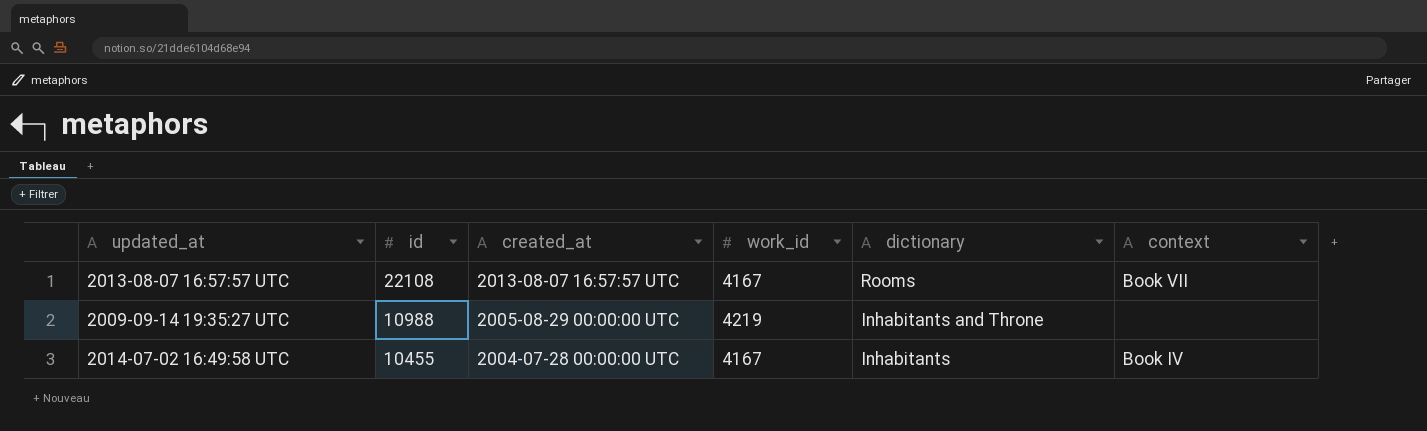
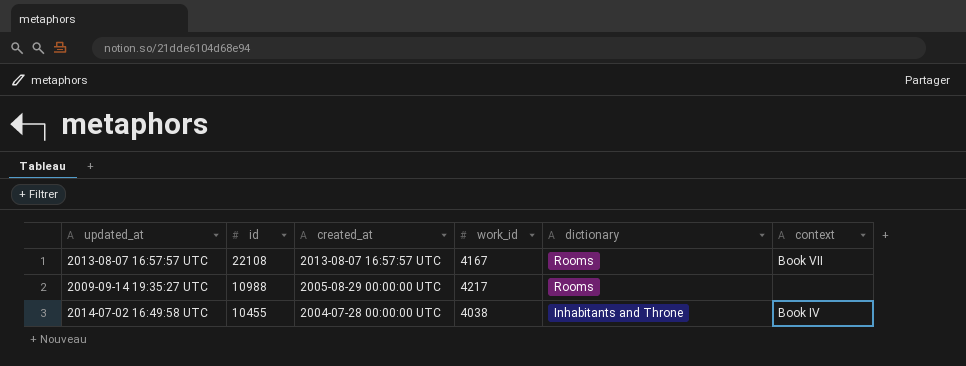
2009-09-14 19:35:27 UTC | work_id: 4219 -> 4217
2009-09-14 19:35:27 UTC | dictionary: Inhabitants and Throne -> Rooms
2014-07-02 16:49:58 UTC | work_id: 4167 -> 4038
2014-07-02 16:49:58 UTC | dictionary: Inhabitants -> Inhabitants and Throne

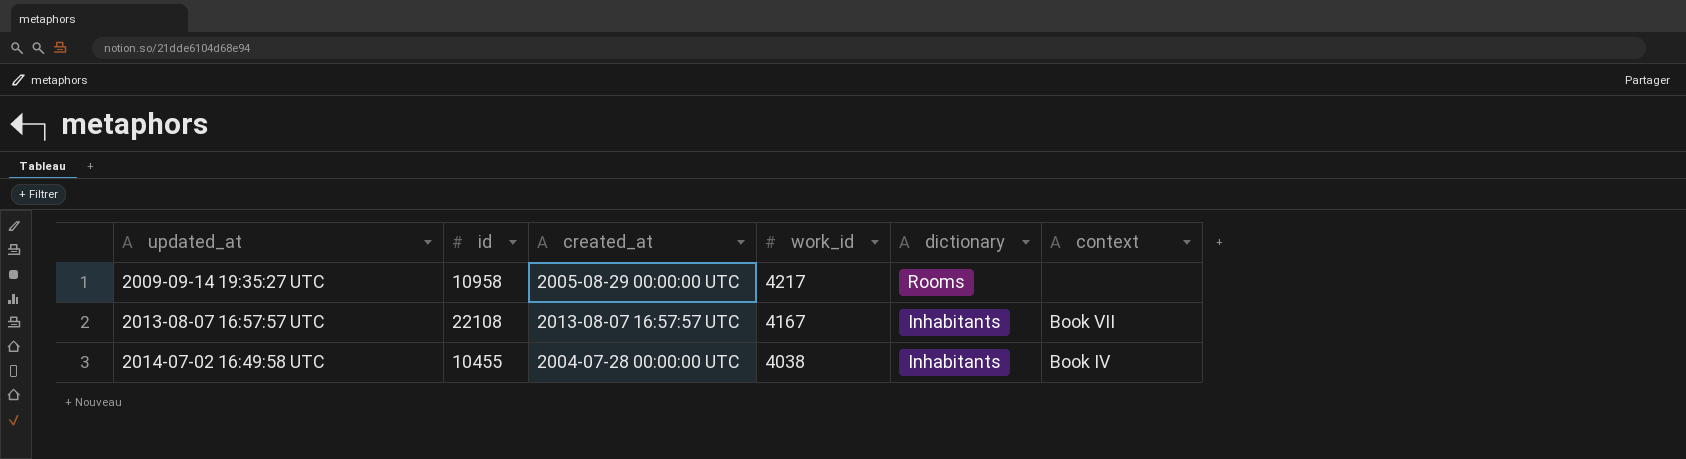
row order: id descending -> updated_at ascending
2009-09-14 19:35:27 UTC | id: 10988 -> 10958
2013-08-07 16:57:57 UTC | dictionary: Rooms -> Inhabitants
2014-07-02 16:49:58 UTC | dictionary: Inhabitants and Throne -> Inhabitants

